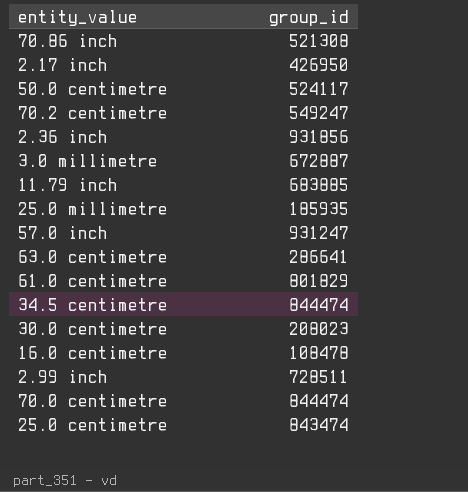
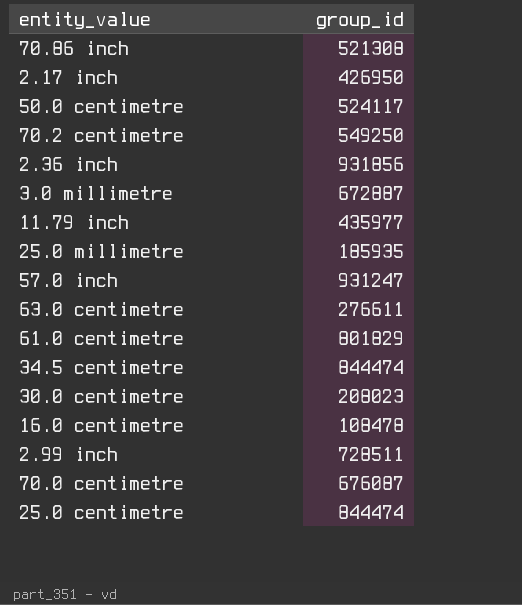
70.2 centimetre | group_id: 549247 -> 549250
11.79 inch | group_id: 683885 -> 435977
63.0 centimetre | group_id: 286641 -> 276611
70.0 centimetre | group_id: 844474 -> 676087
25.0 centimetre | group_id: 843474 -> 844474

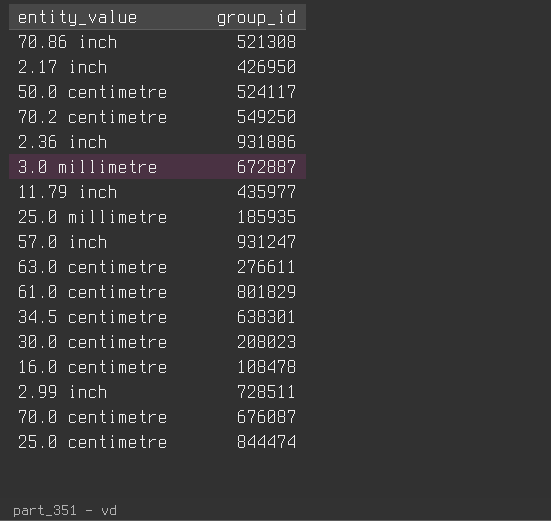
2.36 inch | group_id: 931856 -> 931886
34.5 centimetre | group_id: 844474 -> 638301

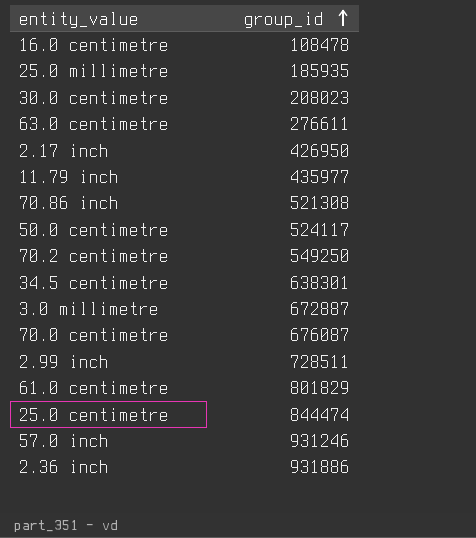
row order: none -> group_id ascending
57.0 inch | group_id: 931247 -> 931246

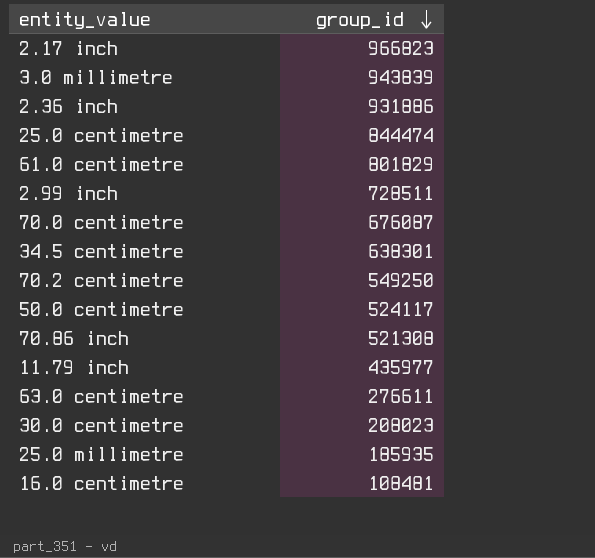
row order: group_id ascending -> group_id descending
row 57.0 inch: 931246 -> none
2.17 inch | group_id: 426950 -> 966823
3.0 millimetre | group_id: 672887 -> 943839
16.0 centimetre | group_id: 108478 -> 108481

